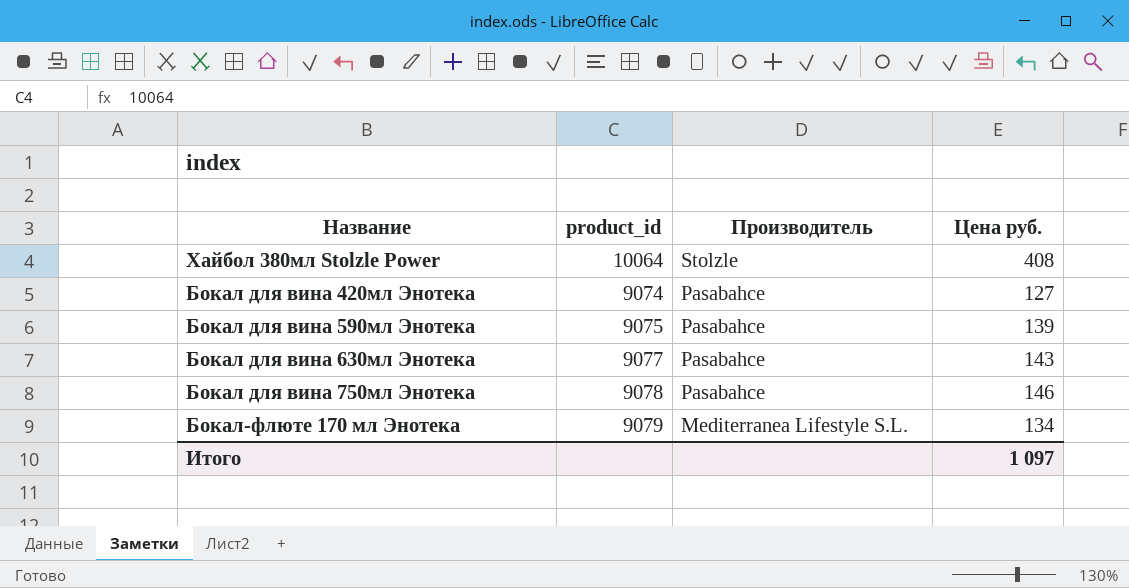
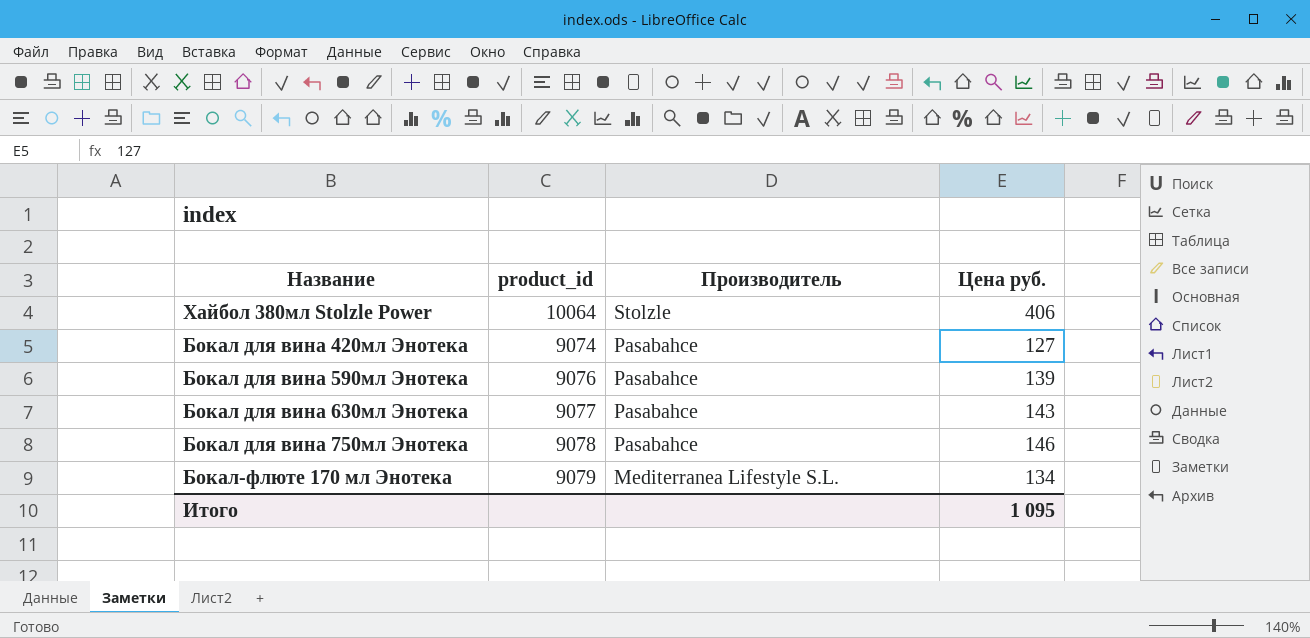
Хайбол 380мл Stolzle Power | Цена руб.: 408 -> 406
Бокал для вина 590мл Энотека | product_id: 9075 -> 9076
Итого | Цена руб.: 1 097 -> 1 095

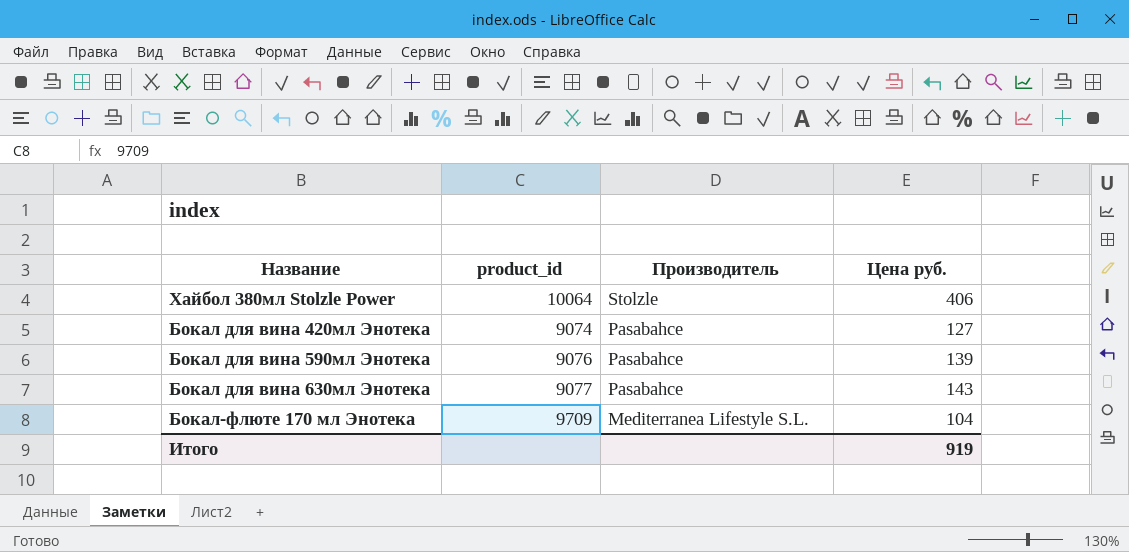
row Бокал для вина 750мл Энотека: 9078 | Pasabahce | 146 -> none
Бокал-флюте 170 мл Энотека | product_id: 9079 -> 9709
Бокал-флюте 170 мл Энотека | Цена руб.: 134 -> 104
Итого | Цена руб.: 1 095 -> 919

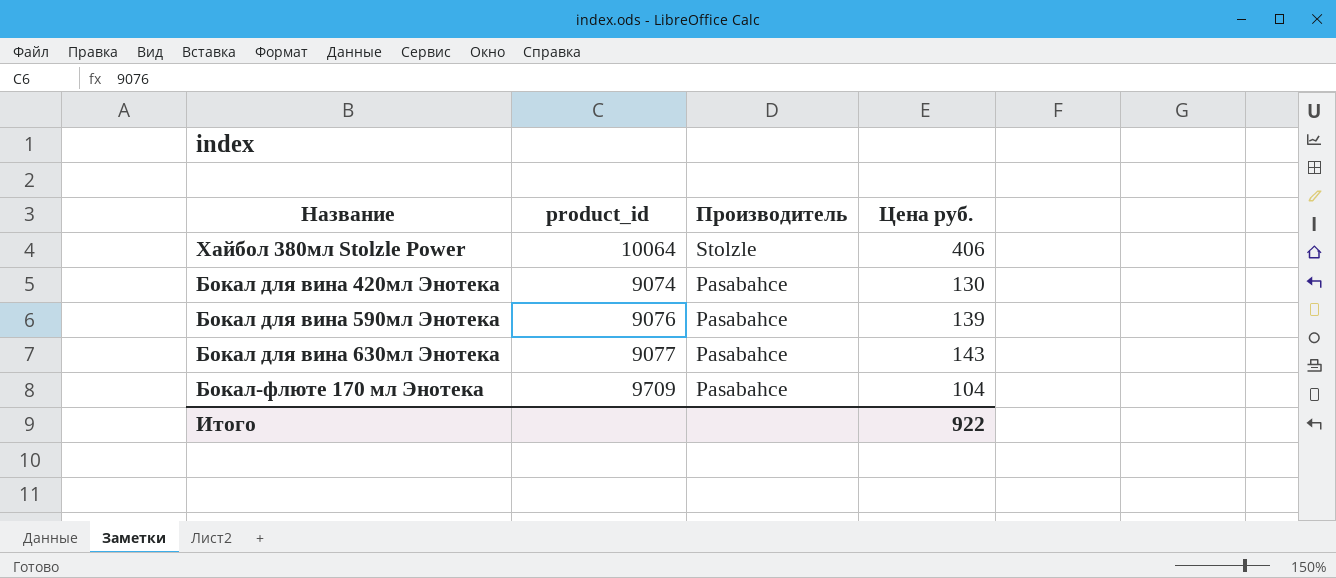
Бокал для вина 420мл Энотека | Цена руб.: 127 -> 130
Бокал-флюте 170 мл Энотека | Производитель: Mediterranea Lifestyle S.L. -> Pasabahce
Итого | Цена руб.: 919 -> 922

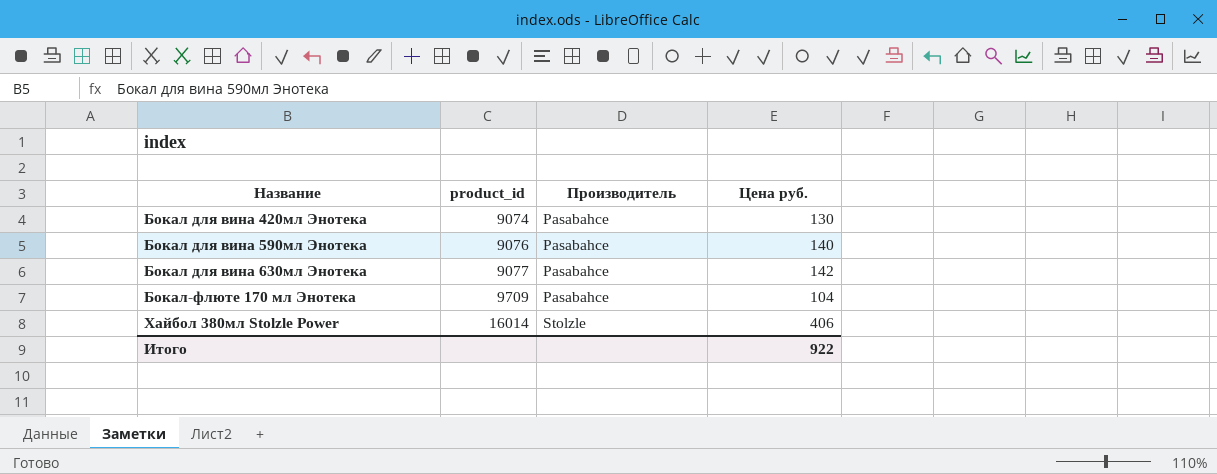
row order: Производитель descending -> Название ascending
Бокал для вина 590мл Энотека | Цена руб.: 139 -> 140
Бокал для вина 630мл Энотека | Цена руб.: 143 -> 142
Хайбол 380мл Stolzle Power | product_id: 10064 -> 16014

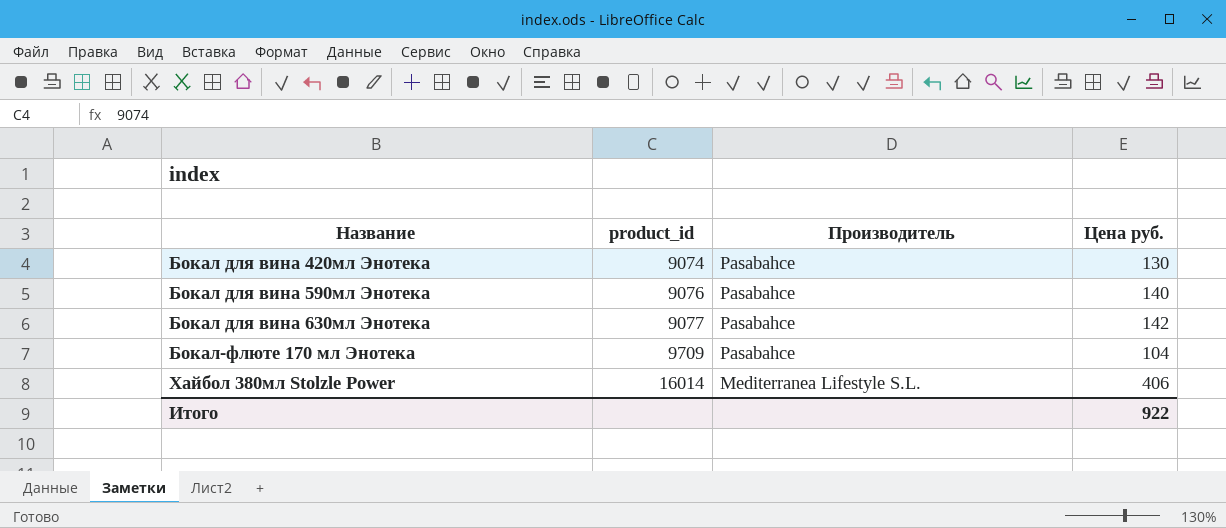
Хайбол 380мл Stolzle Power | Производитель: Stolzle -> Mediterranea Lifestyle S.L.

